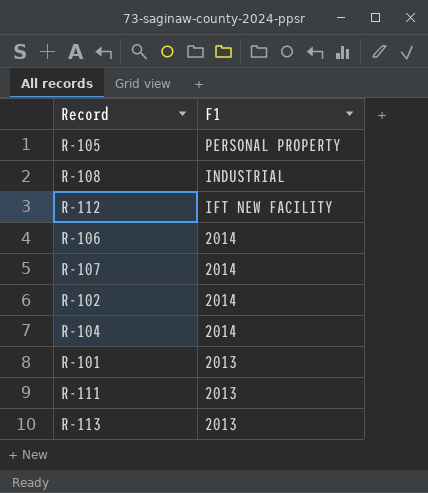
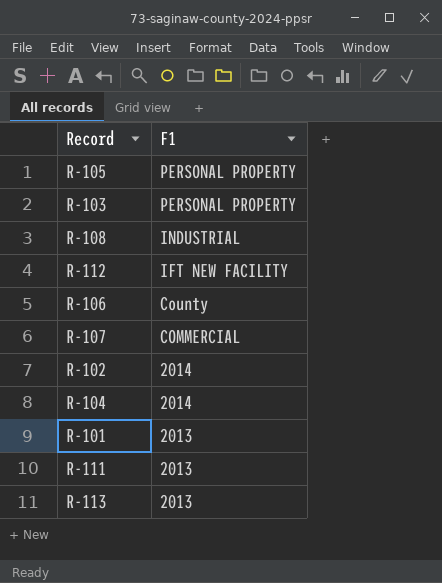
row R-103: none -> PERSONAL PROPERTY
R-106 | F1: 2014 -> County
R-107 | F1: 2014 -> COMMERCIAL

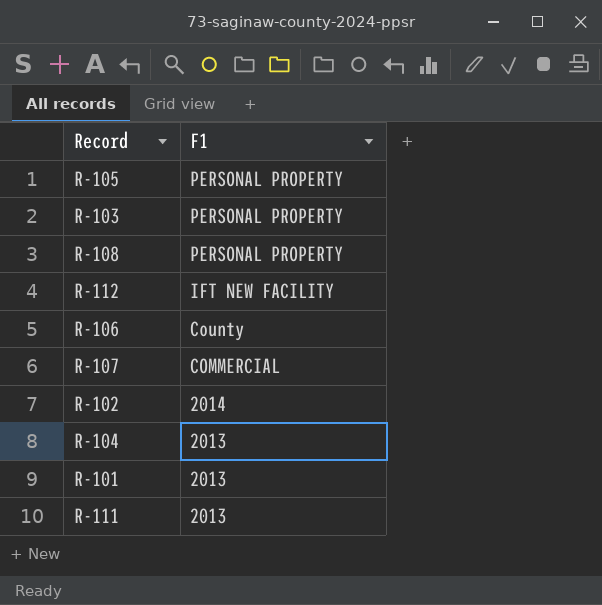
row R-113: 2013 -> none
R-108 | F1: INDUSTRIAL -> PERSONAL PROPERTY
R-104 | F1: 2014 -> 2013

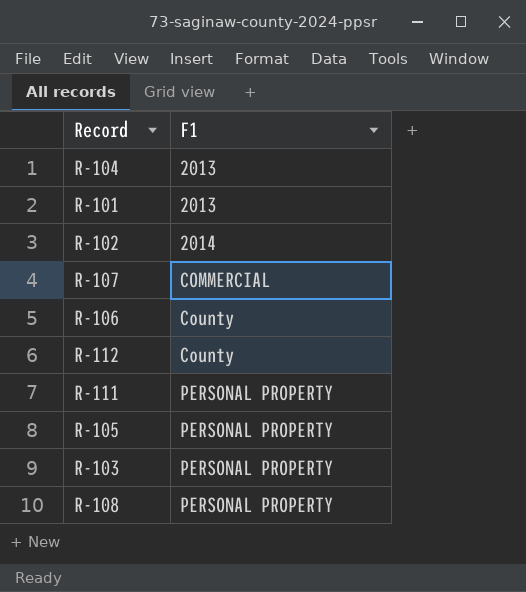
row order: F1 descending -> F1 ascending
R-112 | F1: IFT NEW FACILITY -> County
R-111 | F1: 2013 -> PERSONAL PROPERTY

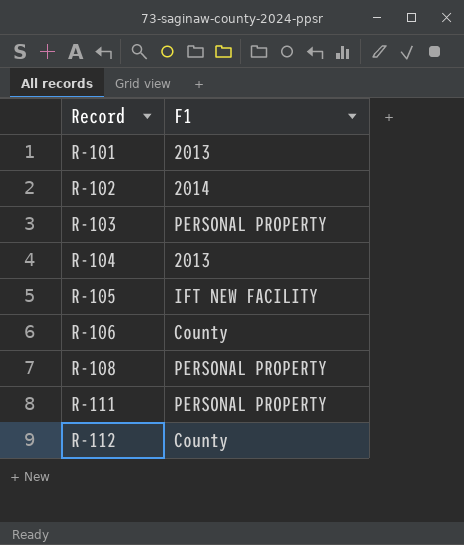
row order: F1 ascending -> Record ascending
row R-107: COMMERCIAL -> none
R-105 | F1: PERSONAL PROPERTY -> IFT NEW FACILITY

